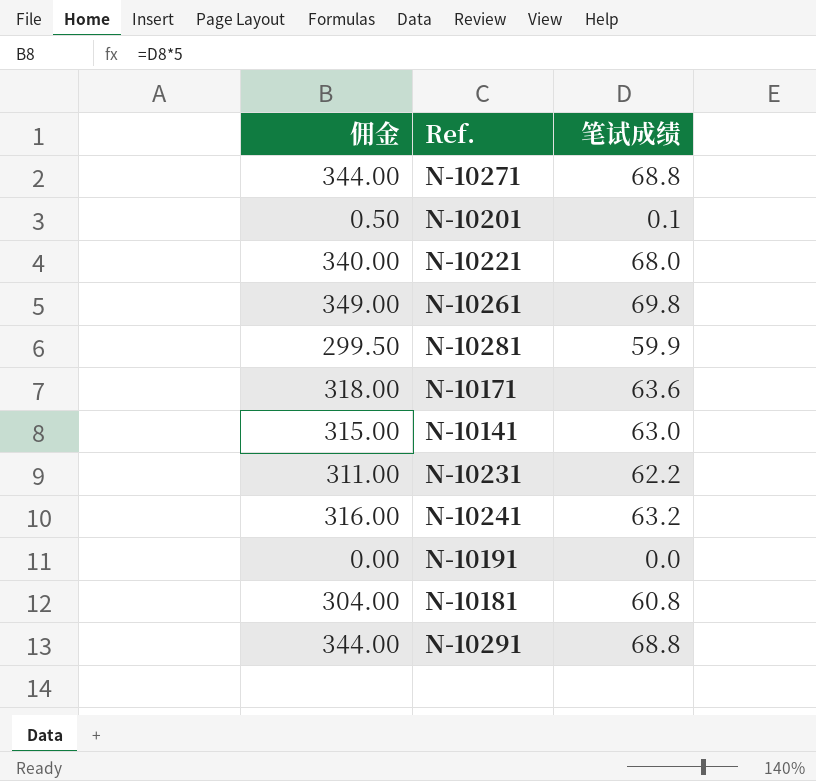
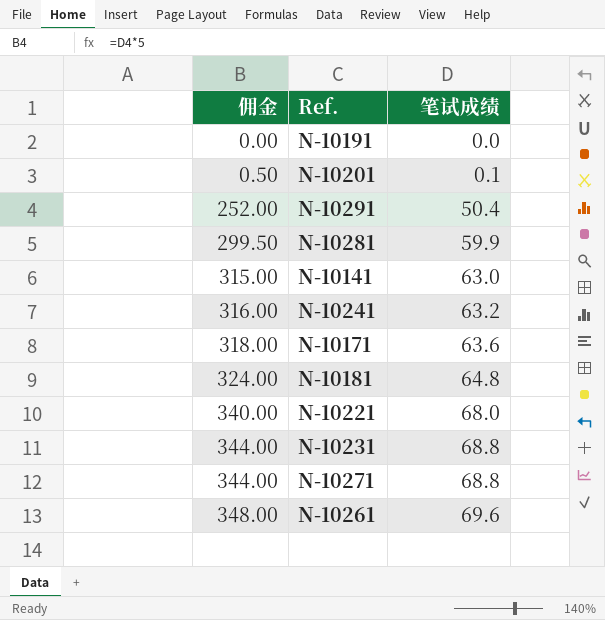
row order: none -> 佣金 ascending
N-10291 | 佣金: 344.00 -> 252.00
N-10291 | 笔试成绩: 68.8 -> 50.4
N-10181 | 佣金: 304.00 -> 324.00
N-10181 | 笔试成绩: 60.8 -> 64.8
N-10231 | 佣金: 311.00 -> 344.00
N-10231 | 笔试成绩: 62.2 -> 68.8
N-10261 | 佣金: 349.00 -> 348.00
N-10261 | 笔试成绩: 69.8 -> 69.6

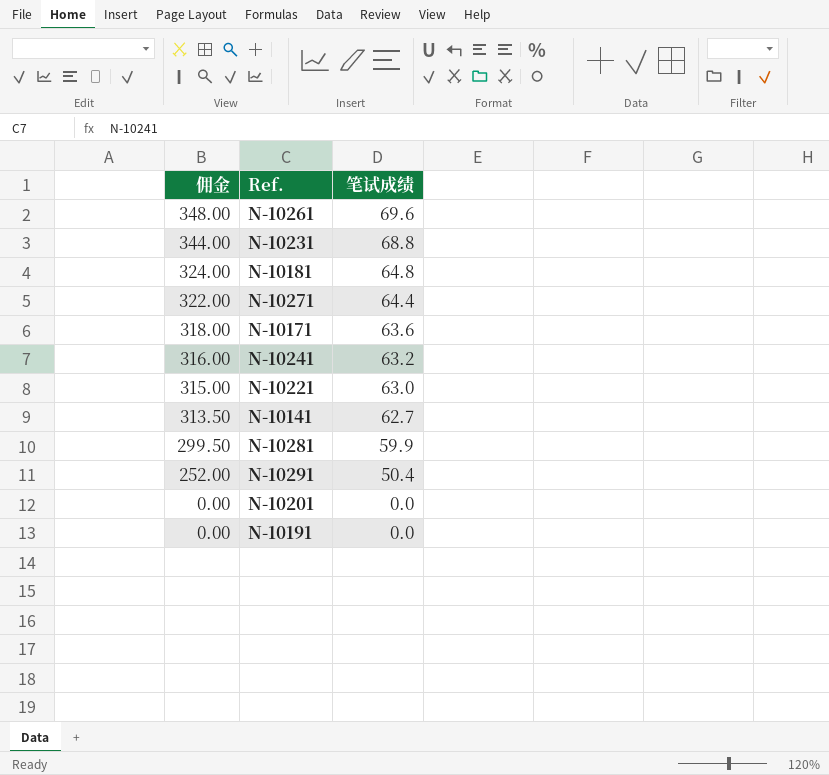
row order: 佣金 ascending -> 佣金 descending
N-10271 | 佣金: 344.00 -> 322.00
N-10271 | 笔试成绩: 68.8 -> 64.4
N-10221 | 佣金: 340.00 -> 315.00
N-10221 | 笔试成绩: 68.0 -> 63.0
N-10141 | 佣金: 315.00 -> 313.50
N-10141 | 笔试成绩: 63.0 -> 62.7
N-10201 | 佣金: 0.50 -> 0.00
N-10201 | 笔试成绩: 0.1 -> 0.0

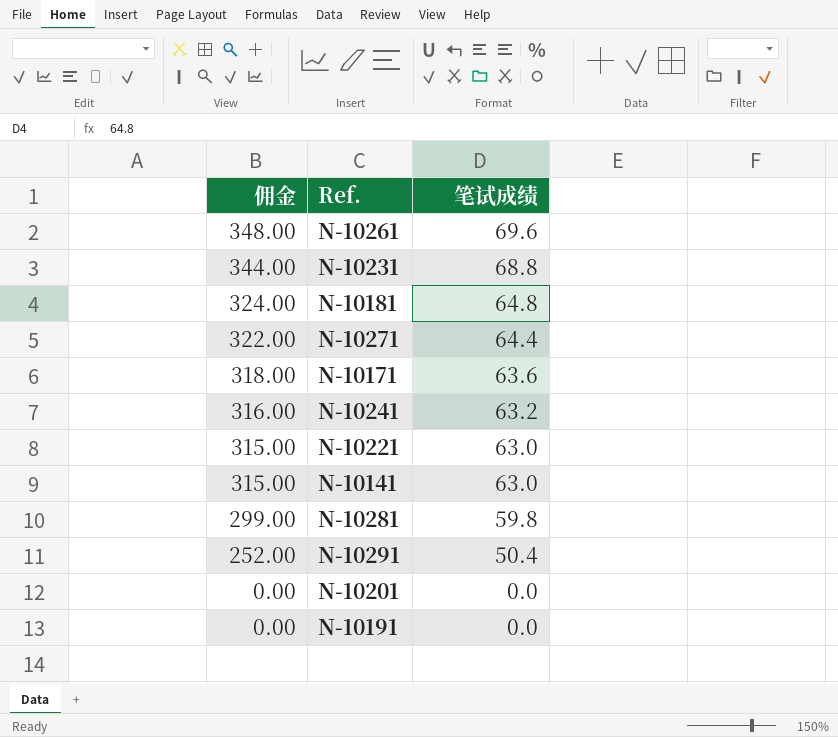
N-10141 | 佣金: 313.50 -> 315.00
N-10141 | 笔试成绩: 62.7 -> 63.0
N-10281 | 佣金: 299.50 -> 299.00
N-10281 | 笔试成绩: 59.9 -> 59.8

